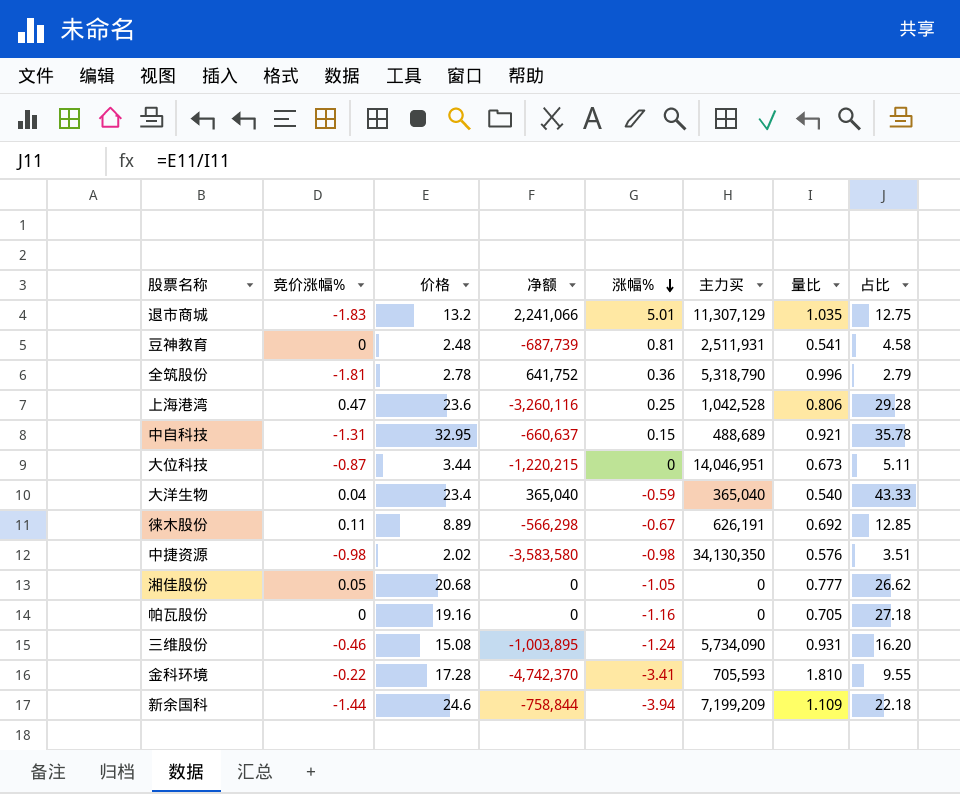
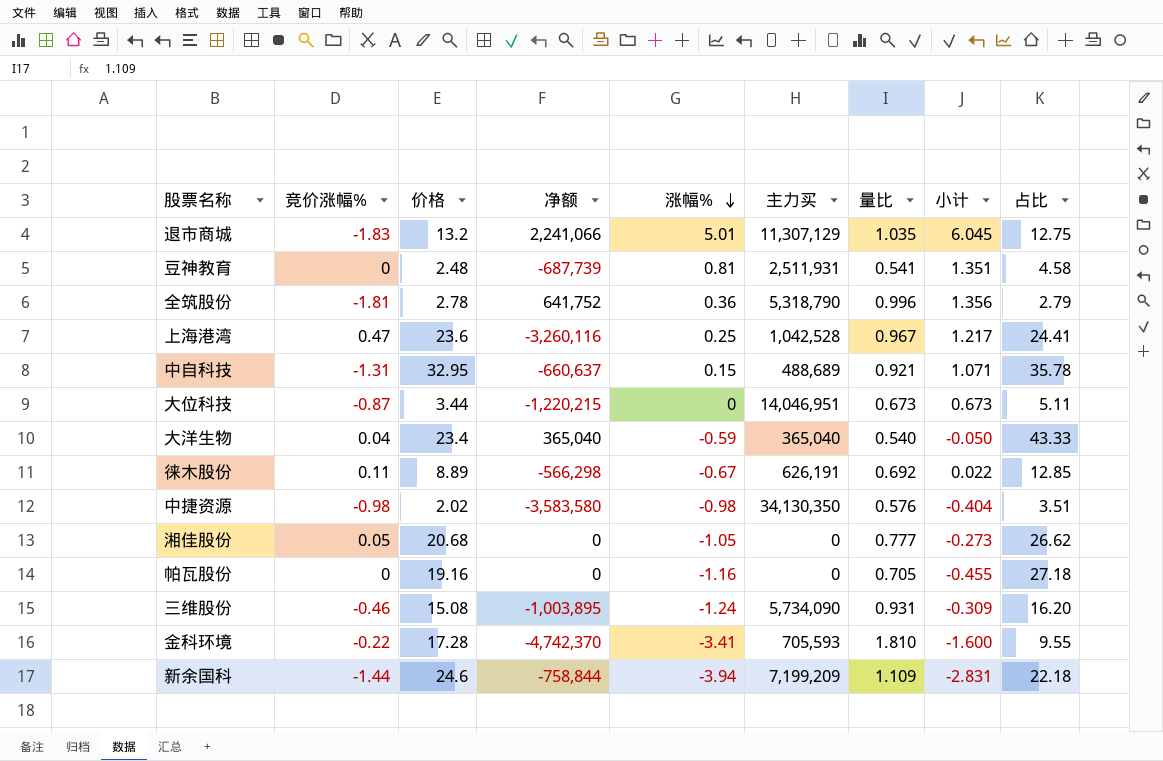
column 小计 | formula: none -> [涨幅%] + [量比]
上海港湾 | 量比: 0.806 -> 0.967
上海港湾 | 占比: 29.28 -> 24.41

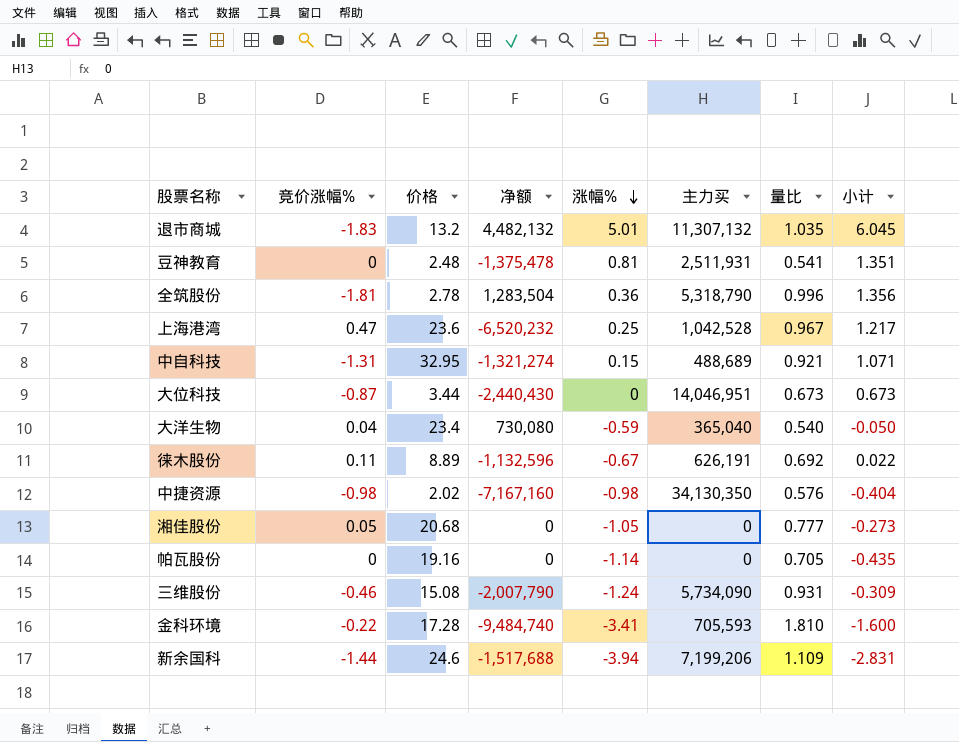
column 占比 | formula: [价格] / [量比] -> none
退市商城 | 净额: 2,241,066 -> 4,482,132
退市商城 | 主力买: 11,307,129 -> 11,307,132
豆神教育 | 净额: -687,739 -> -1,375,478
全筑股份 | 净额: 641,752 -> 1,283,504
上海港湾 | 净额: -3,260,116 -> -6,520,232
中自科技 | 净额: -660,637 -> -1,321,274
大位科技 | 净额: -1,220,215 -> -2,440,430
大洋生物 | 净额: 365,040 -> 730,080
徕木股份 | 净额: -566,298 -> -1,132,596
中捷资源 | 净额: -3,583,580 -> -7,167,160
帕瓦股份 | 涨幅%: -1.16 -> -1.14
帕瓦股份 | 小计: -0.455 -> -0.435
三维股份 | 净额: -1,003,895 -> -2,007,790
金科环境 | 净额: -4,742,370 -> -9,484,740
新余国科 | 净额: -758,844 -> -1,517,688
新余国科 | 主力买: 7,199,209 -> 7,199,206

